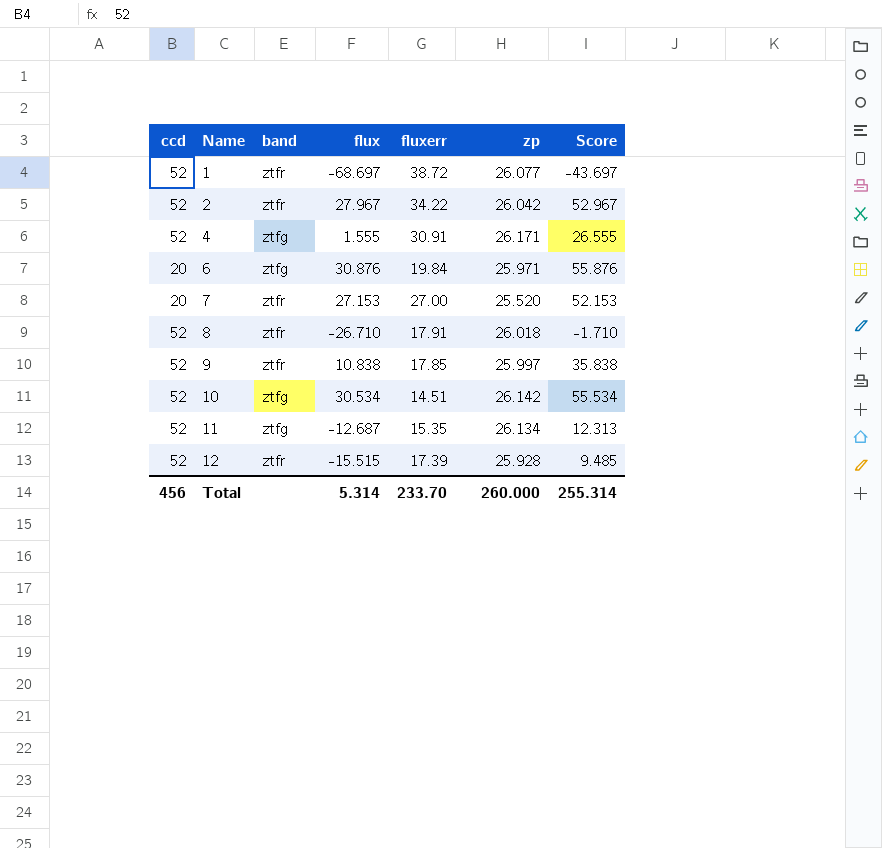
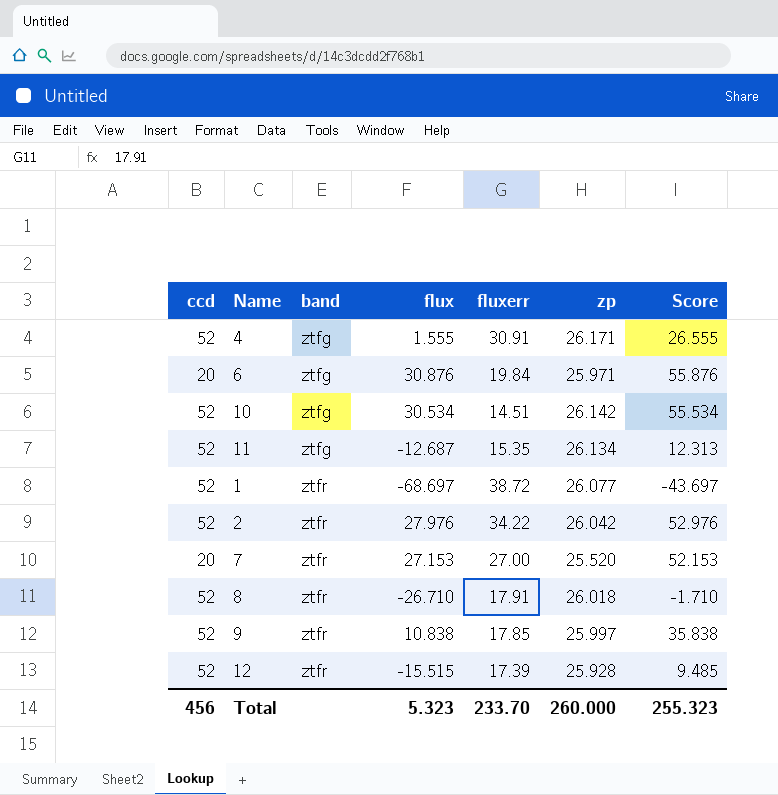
row order: Name ascending -> band ascending
2 | flux: 27.967 -> 27.976
2 | Score: 52.967 -> 52.976
Total | flux: 5.314 -> 5.323
Total | Score: 255.314 -> 255.323

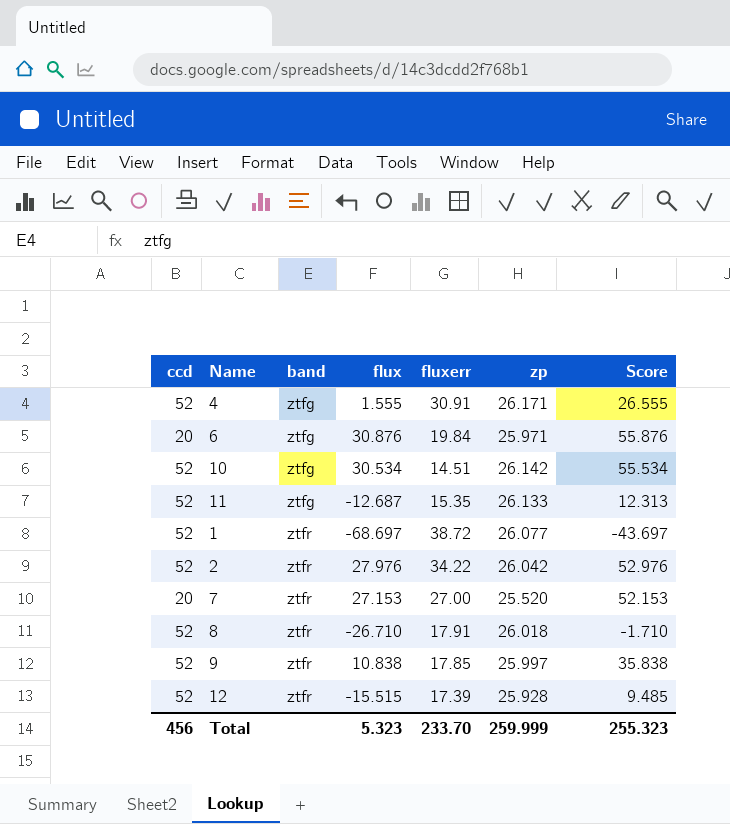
11 | zp: 26.134 -> 26.133
Total | zp: 260.000 -> 259.999

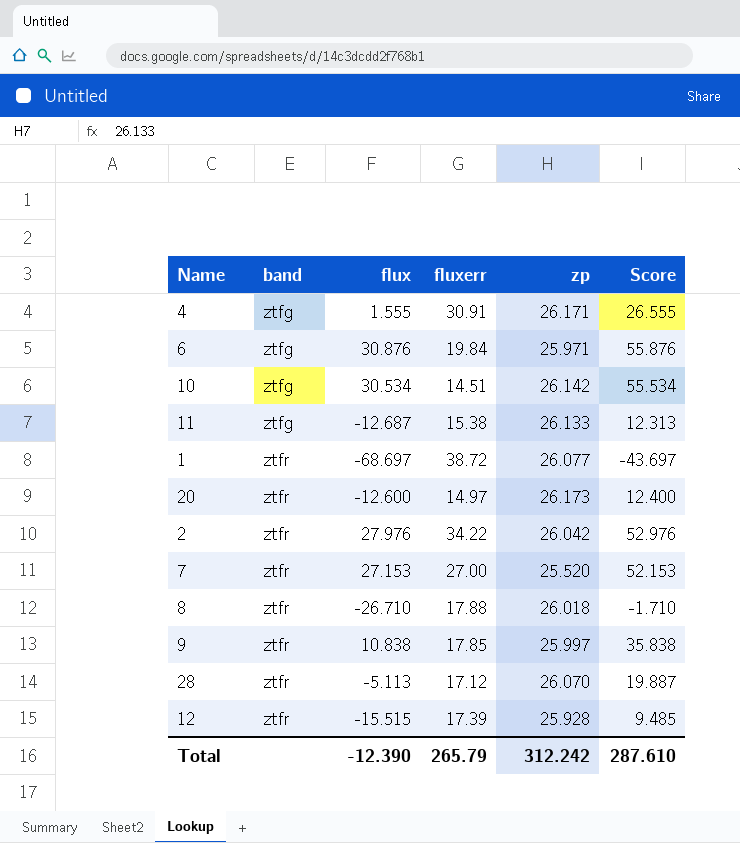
column ccd | position: 1 -> none
11 | fluxerr: 15.35 -> 15.38
row 20: none -> ztfr | -12.600 | 14.97 | 26.173 | 12.400
8 | fluxerr: 17.91 -> 17.88
row 28: none -> ztfr | -5.113 | 17.12 | 26.070 | 19.887
Total | flux: 5.323 -> -12.390
Total | fluxerr: 233.70 -> 265.79
Total | zp: 259.999 -> 312.242
Total | Score: 255.323 -> 287.610

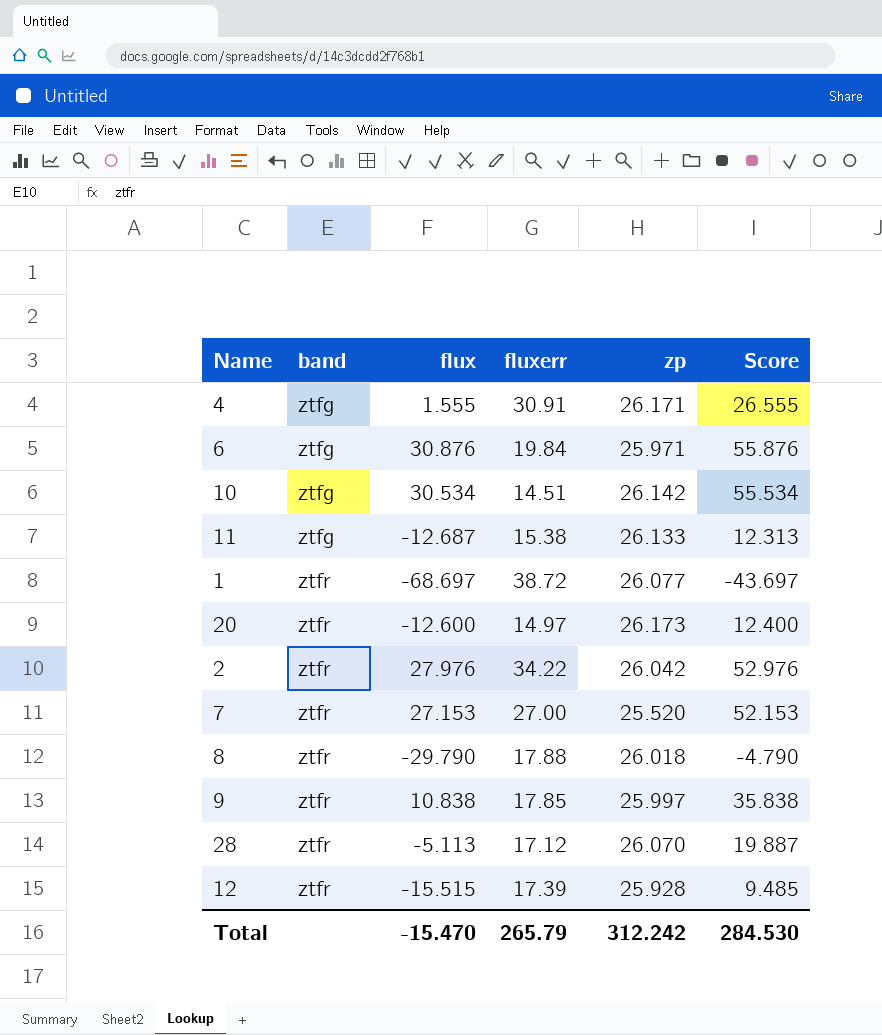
8 | flux: -26.710 -> -29.790
8 | Score: -1.710 -> -4.790
Total | flux: -12.390 -> -15.470
Total | Score: 287.610 -> 284.530

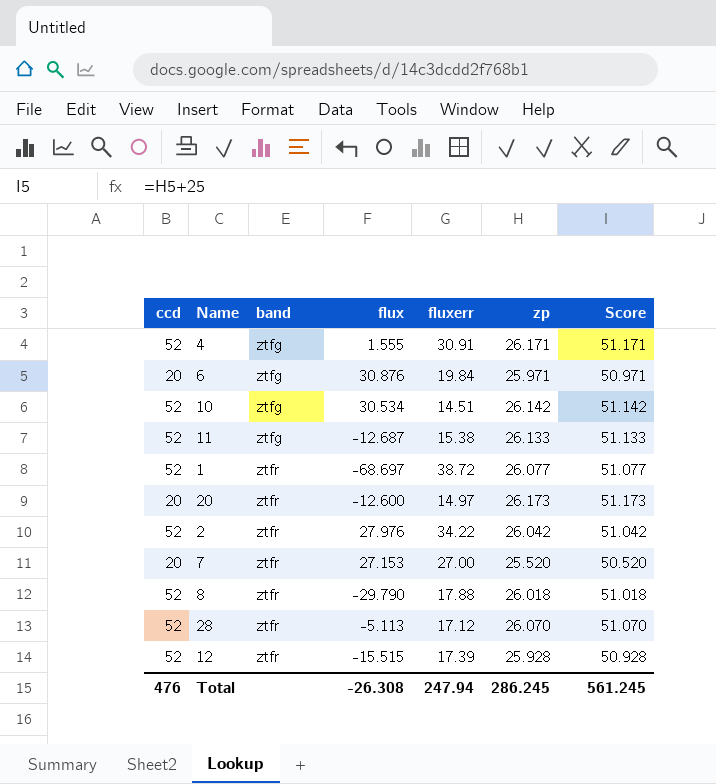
column ccd | position: none -> 1
column Score | formula: [flux] + 25 -> [zp] + 25
row 9: ztfr | 10.838 | 17.85 | 25.997 | 35.838 -> none
Total | flux: -15.470 -> -26.308
Total | fluxerr: 265.79 -> 247.94
Total | zp: 312.242 -> 286.245
Total | Score: 284.530 -> 561.245

